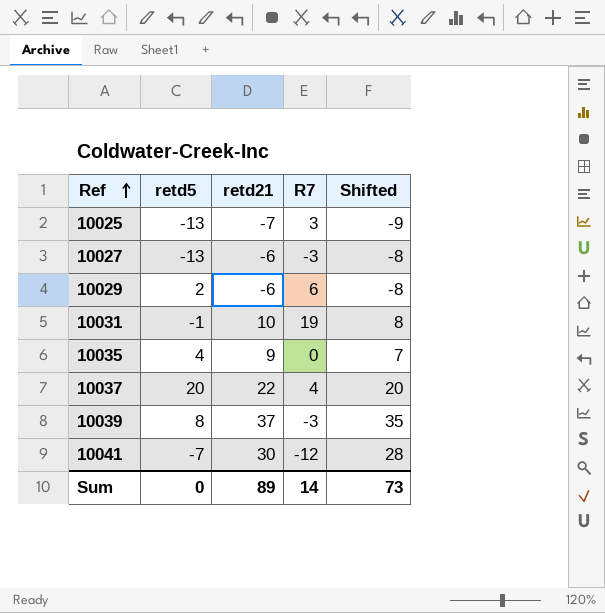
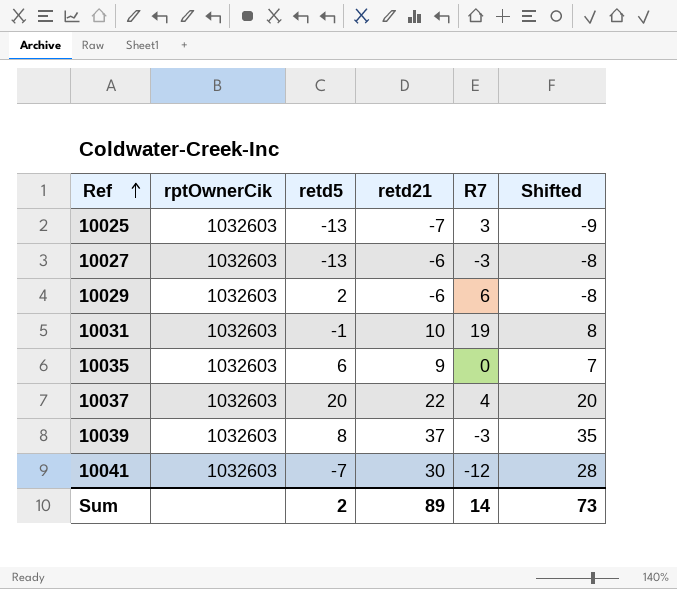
column rptOwnerCik | position: none -> 2
10035 | retd5: 4 -> 6
Sum | retd5: 0 -> 2

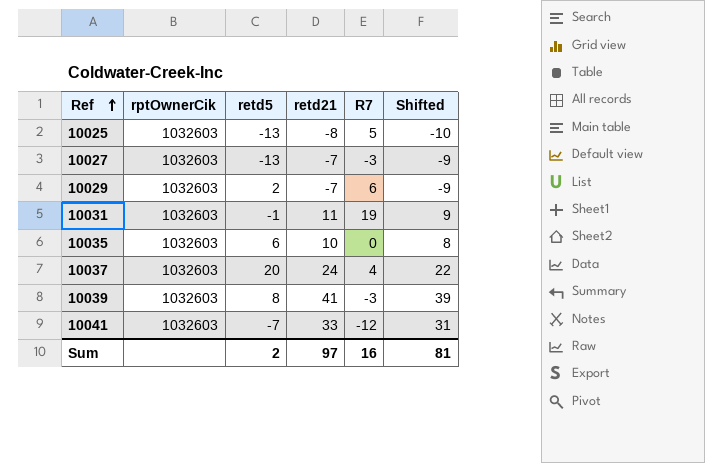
10025 | retd21: -7 -> -8
10025 | R7: 3 -> 5
10025 | Shifted: -9 -> -10
10027 | retd21: -6 -> -7
10027 | Shifted: -8 -> -9
10029 | retd21: -6 -> -7
10029 | Shifted: -8 -> -9
10031 | retd21: 10 -> 11
10031 | Shifted: 8 -> 9
10035 | retd21: 9 -> 10
10035 | Shifted: 7 -> 8
10037 | retd21: 22 -> 24
10037 | Shifted: 20 -> 22
10039 | retd21: 37 -> 41
10039 | Shifted: 35 -> 39
10041 | retd21: 30 -> 33
10041 | Shifted: 28 -> 31
Sum | retd21: 89 -> 97
Sum | R7: 14 -> 16
Sum | Shifted: 73 -> 81

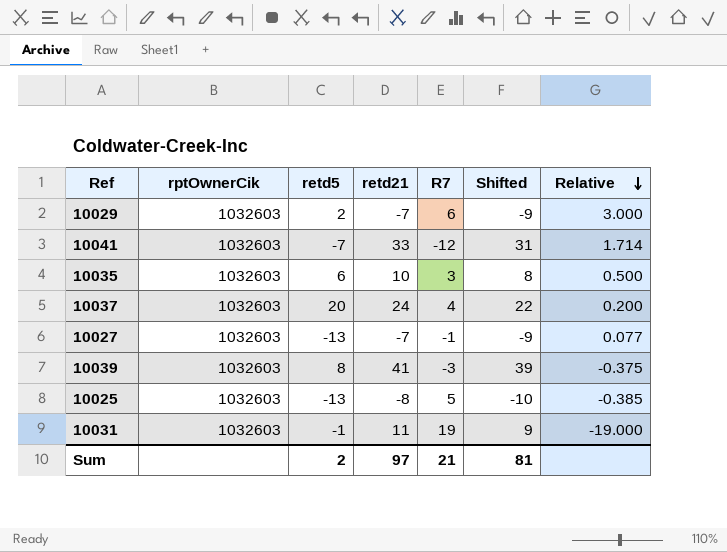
row order: Ref ascending -> Relative descending
column Relative | formula: none -> [R7] / [retd5]
10035 | R7: 0 -> 3
10027 | R7: -3 -> -1
Sum | R7: 16 -> 21

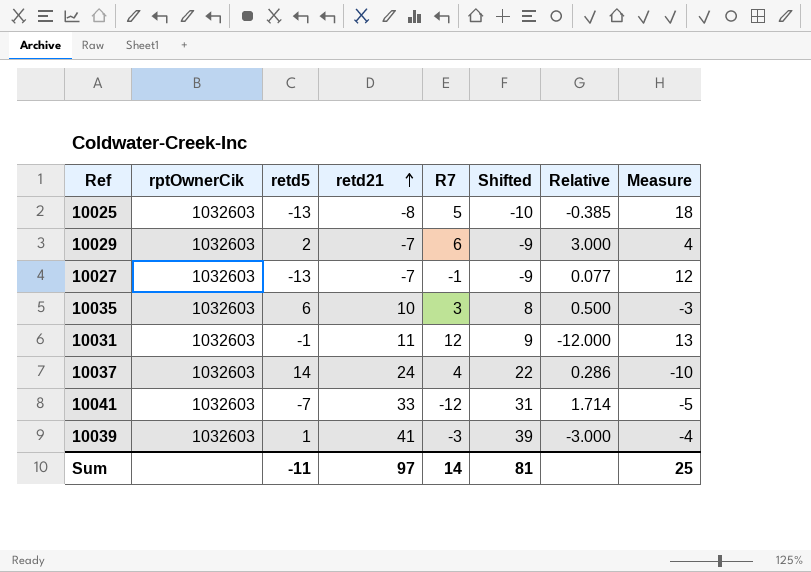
row order: Relative descending -> retd21 ascending
column Measure | formula: none -> [R7] - [retd5]
10031 | R7: 19 -> 12
10031 | Relative: -19.000 -> -12.000
10037 | retd5: 20 -> 14
10037 | Relative: 0.200 -> 0.286
10039 | retd5: 8 -> 1
10039 | Relative: -0.375 -> -3.000
Sum | retd5: 2 -> -11
Sum | R7: 21 -> 14

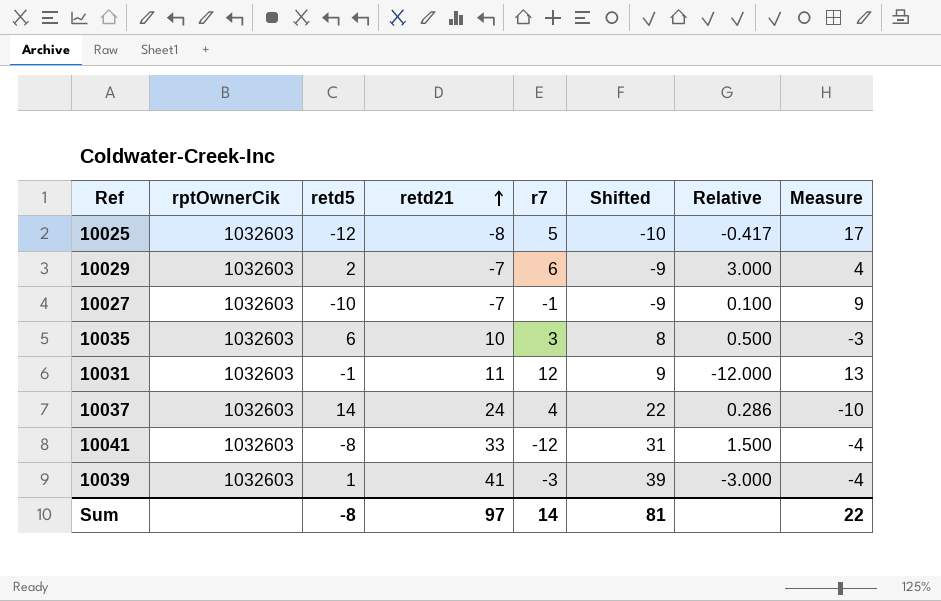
column name: R7 -> r7
10025 | retd5: -13 -> -12
10025 | Relative: -0.385 -> -0.417
10025 | Measure: 18 -> 17
10027 | retd5: -13 -> -10
10027 | Relative: 0.077 -> 0.100
10027 | Measure: 12 -> 9
10041 | retd5: -7 -> -8
10041 | Relative: 1.714 -> 1.500
10041 | Measure: -5 -> -4
Sum | retd5: -11 -> -8
Sum | Measure: 25 -> 22

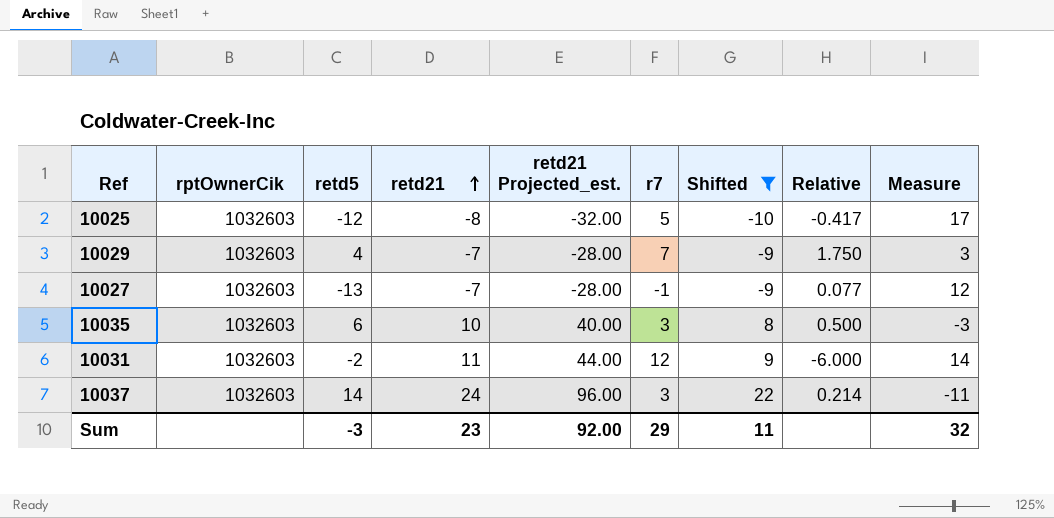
filter: none -> Shifted <= 22
column retd21 Projected_est. | formula: none -> [retd21] * 4
10029 | retd5: 2 -> 4
10029 | r7: 6 -> 7
10029 | Relative: 3.000 -> 1.750
10029 | Measure: 4 -> 3
10027 | retd5: -10 -> -13
10027 | Relative: 0.100 -> 0.077
10027 | Measure: 9 -> 12
10031 | retd5: -1 -> -2
10031 | Relative: -12.000 -> -6.000
10031 | Measure: 13 -> 14
10037 | r7: 4 -> 3
10037 | Relative: 0.286 -> 0.214
10037 | Measure: -10 -> -11
Sum | retd5: -8 -> -3
Sum | retd21: 97 -> 23
Sum | r7: 14 -> 29
Sum | Shifted: 81 -> 11
Sum | Measure: 22 -> 32

